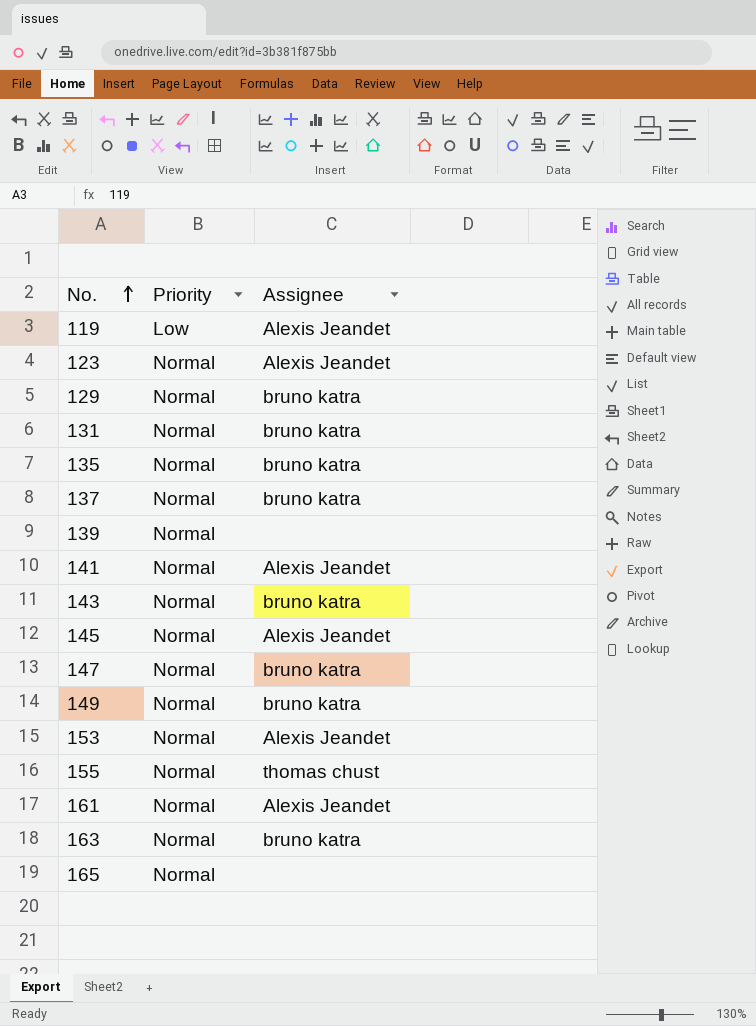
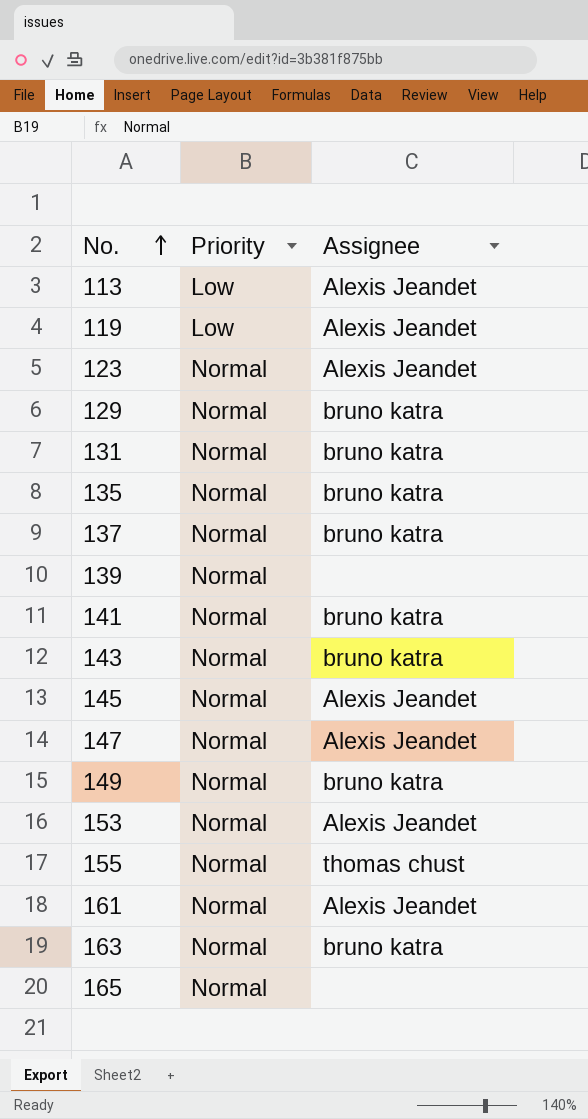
row 113: none -> Low | Alexis Jeandet
141 | Assignee: Alexis Jeandet -> bruno katra
147 | Assignee: bruno katra -> Alexis Jeandet

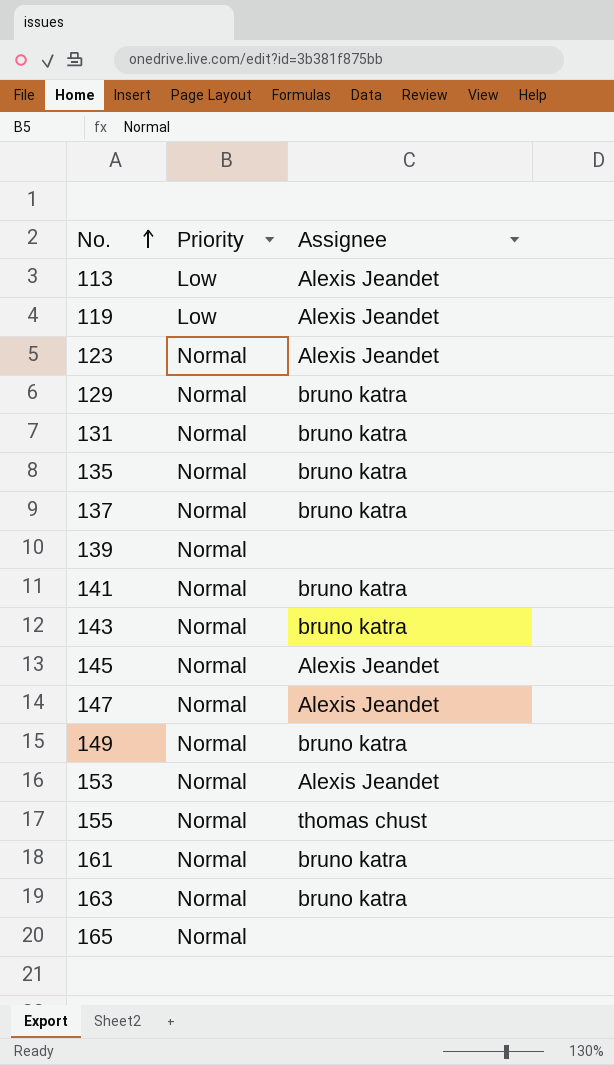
161 | Assignee: Alexis Jeandet -> bruno katra

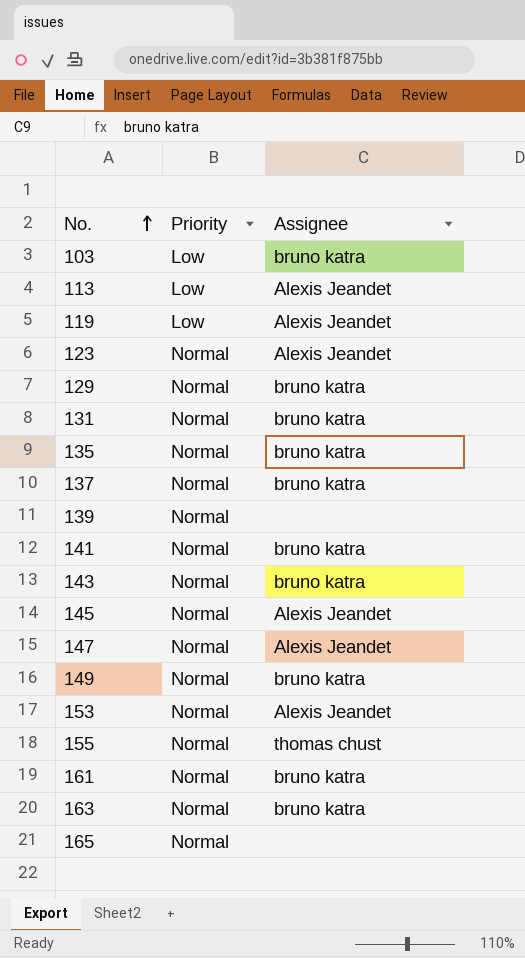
row 103: none -> Low | bruno katra

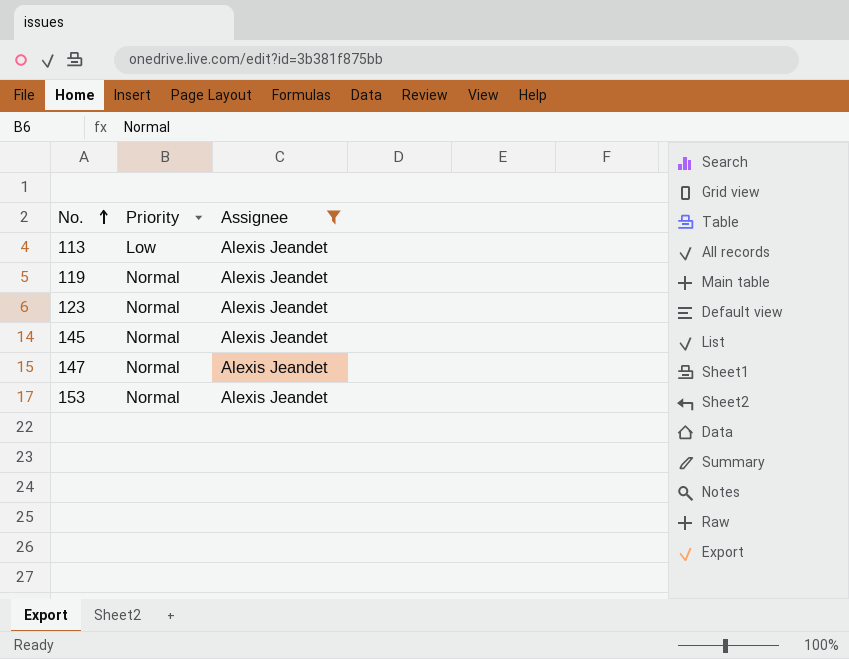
filter: none -> Assignee = Alexis Jeandet
119 | Priority: Low -> Normal

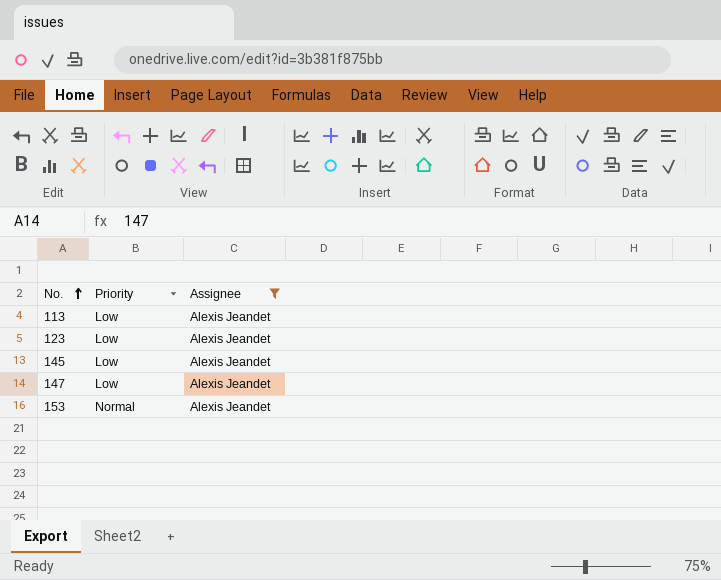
row 119: Normal | Alexis Jeandet -> none
123 | Priority: Normal -> Low
145 | Priority: Normal -> Low
147 | Priority: Normal -> Low

